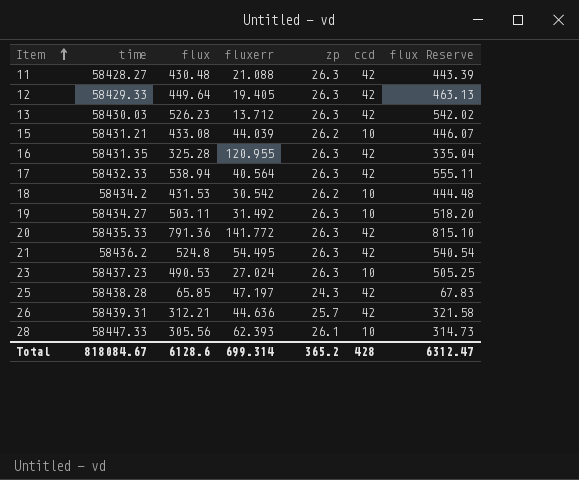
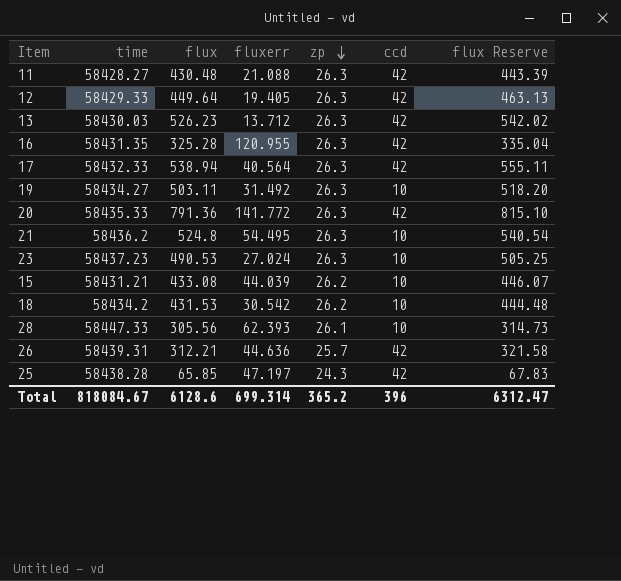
row order: Item ascending -> zp descending
21 | ccd: 42 -> 10
Total | ccd: 428 -> 396

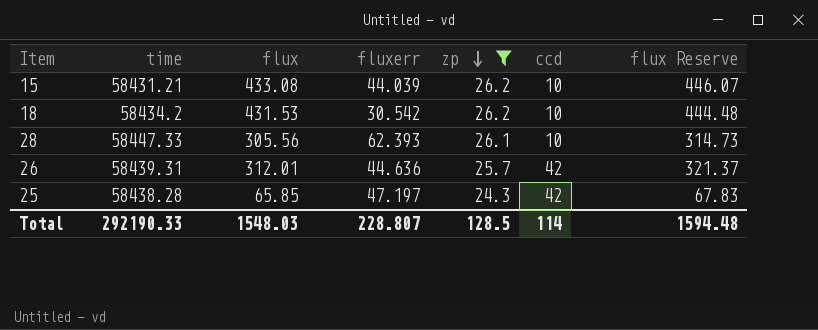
filter: none -> zp != 26.3
26 | flux: 312.21 -> 312.01
26 | flux Reserve: 321.58 -> 321.37
Total | time: 818084.67 -> 292190.33
Total | flux: 6128.6 -> 1548.03
Total | fluxerr: 699.314 -> 228.807
Total | zp: 365.2 -> 128.5
Total | ccd: 396 -> 114
Total | flux Reserve: 6312.47 -> 1594.48

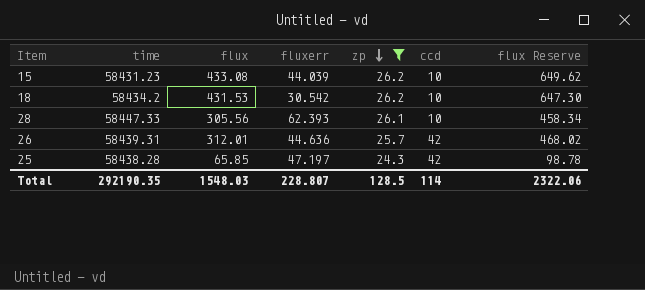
column flux Reserve | formula: [flux] * 1.03 -> [flux] * 1.5
15 | time: 58431.21 -> 58431.23
Total | time: 292190.33 -> 292190.35
Total | flux Reserve: 1594.48 -> 2322.06

